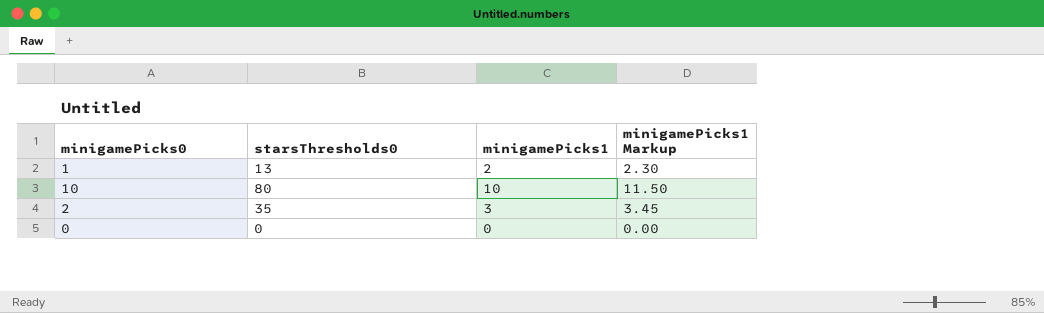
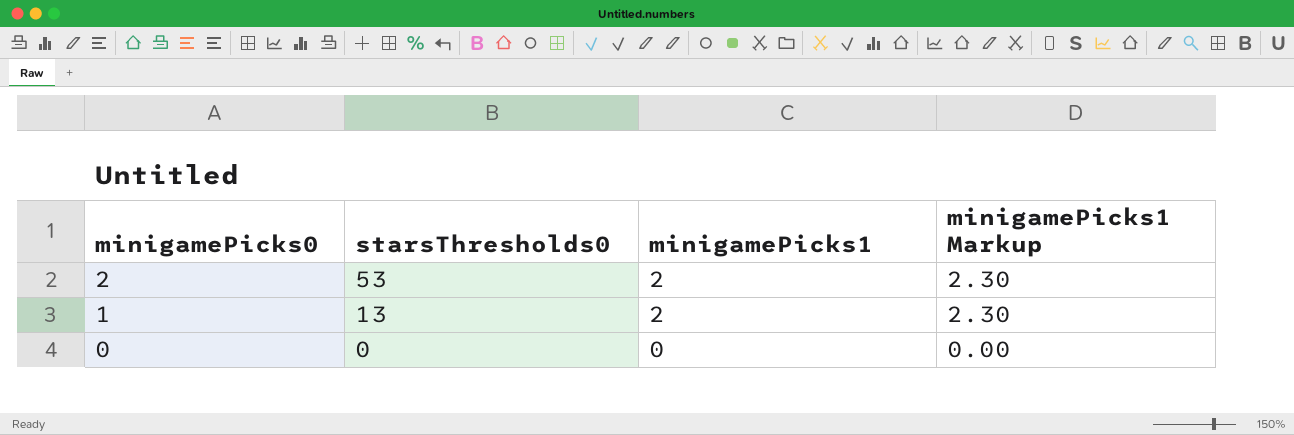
row order: none -> minigamePicks0 descending
row 10: 80 | 10 | 11.50 -> none
2 | starsThresholds0: 35 -> 53
2 | minigamePicks1: 3 -> 2
2 | minigamePicks1 Markup: 3.45 -> 2.30

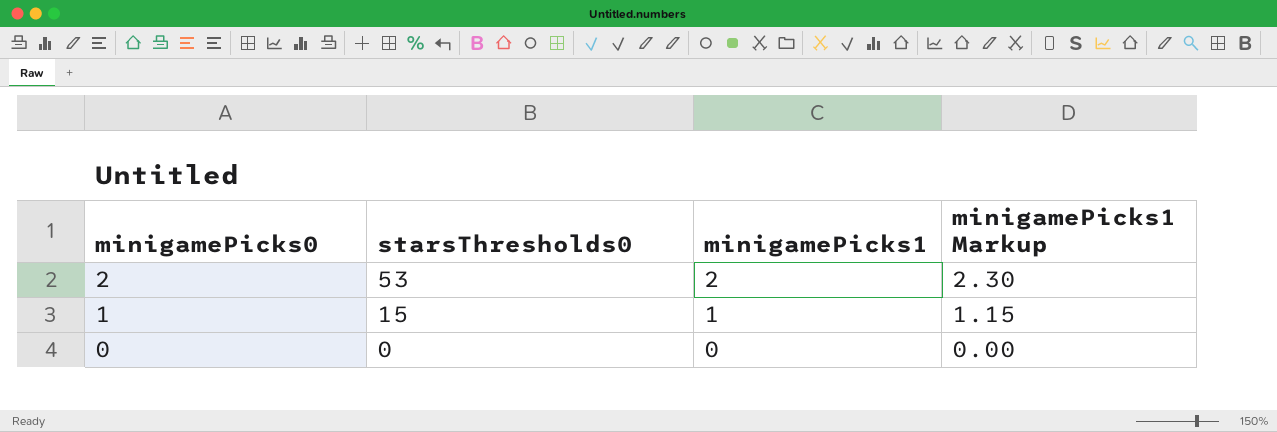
1 | starsThresholds0: 13 -> 15
1 | minigamePicks1: 2 -> 1
1 | minigamePicks1 Markup: 2.30 -> 1.15

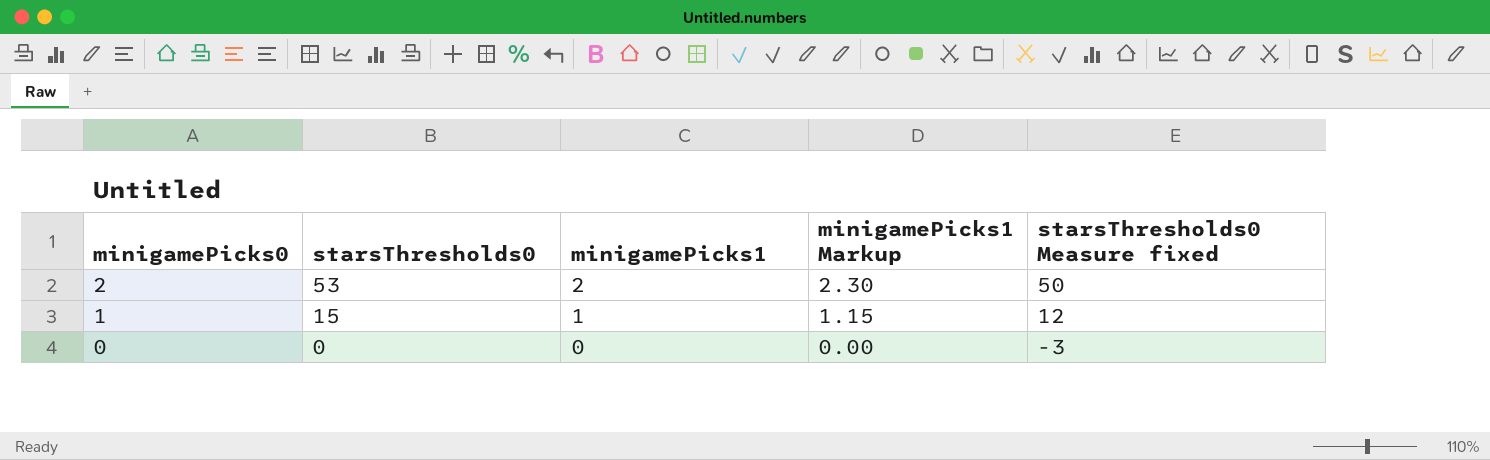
column starsThresholds0 Measure fixed | formula: none -> [starsThresholds0] - 3

